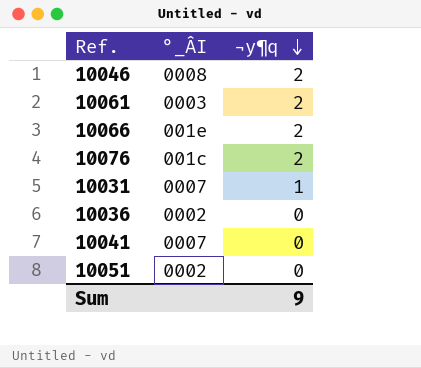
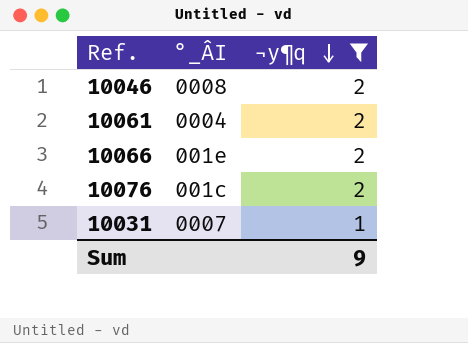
filter: none -> ¬y¶q != 0
10061 | °_ÂI: 0003 -> 0004

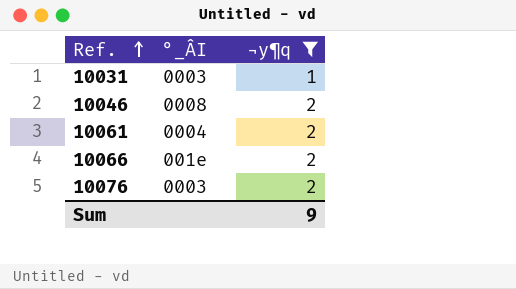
row order: ¬y¶q descending -> Ref. ascending
10031 | °_ÂI: 0007 -> 0003
10076 | °_ÂI: 001c -> 0003

